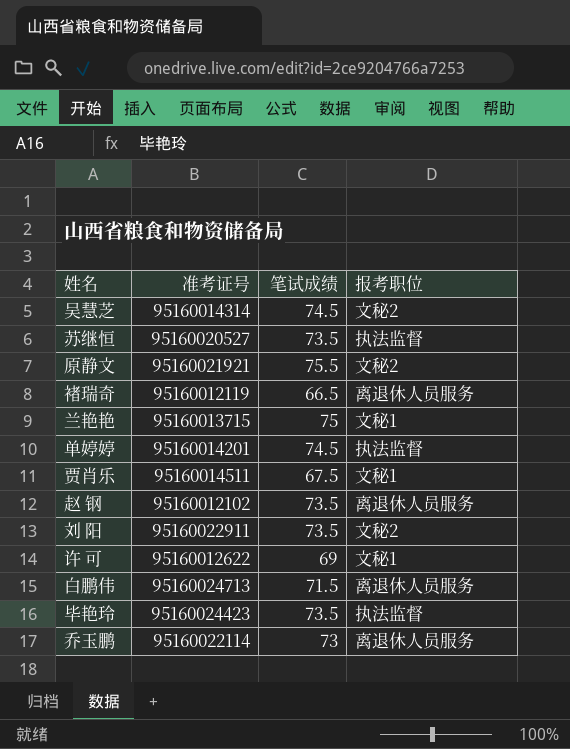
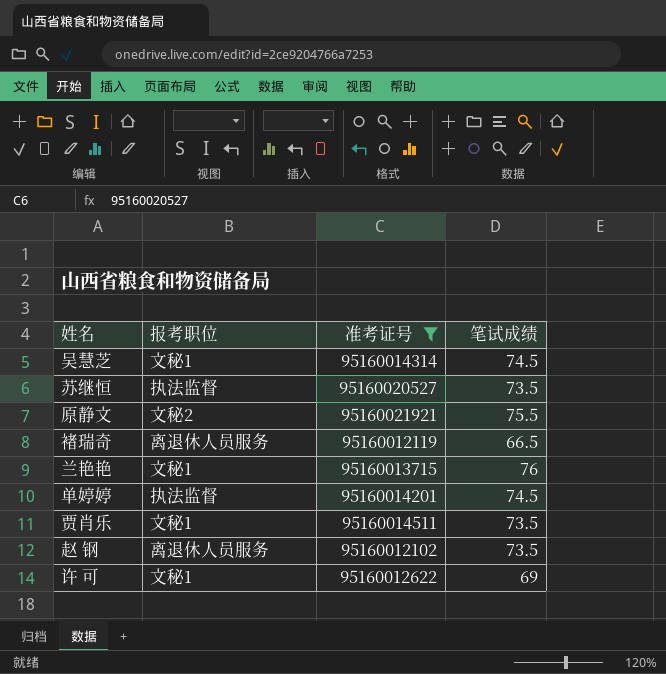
filter: none -> 准考证号 <= 95160021921
column 报考职位 | position: 4 -> 2
吴慧芝 | 报考职位: 文秘2 -> 文秘1
兰艳艳 | 笔试成绩: 75 -> 76
贾肖乐 | 笔试成绩: 67.5 -> 73.5

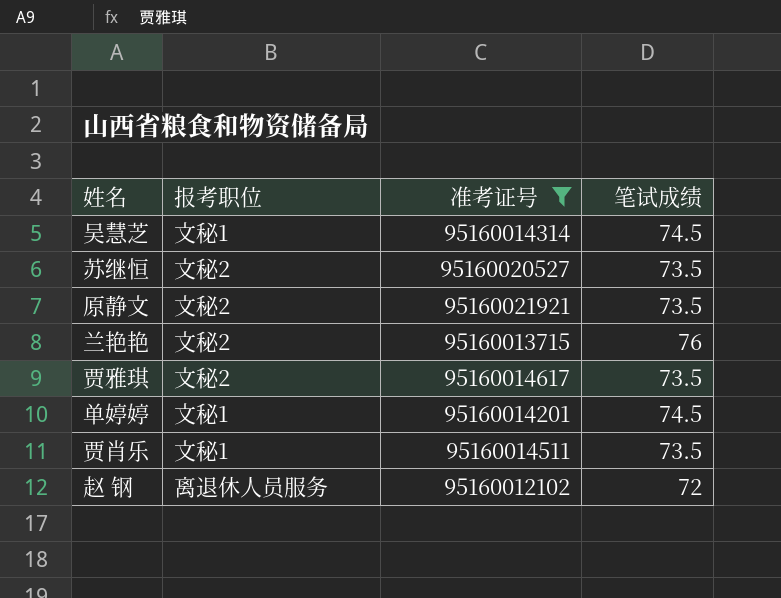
row 褚瑞奇: 离退休人员服务 | 95160012119 | 66.5 -> none
row 许 可: 文秘1 | 95160012622 | 69 -> none
苏继恒 | 报考职位: 执法监督 -> 文秘2
原静文 | 笔试成绩: 75.5 -> 73.5
兰艳艳 | 报考职位: 文秘1 -> 文秘2
row 贾雅琪: none -> 文秘2 | 95160014617 | 73.5
单婷婷 | 报考职位: 执法监督 -> 文秘1
赵 钢 | 笔试成绩: 73.5 -> 72

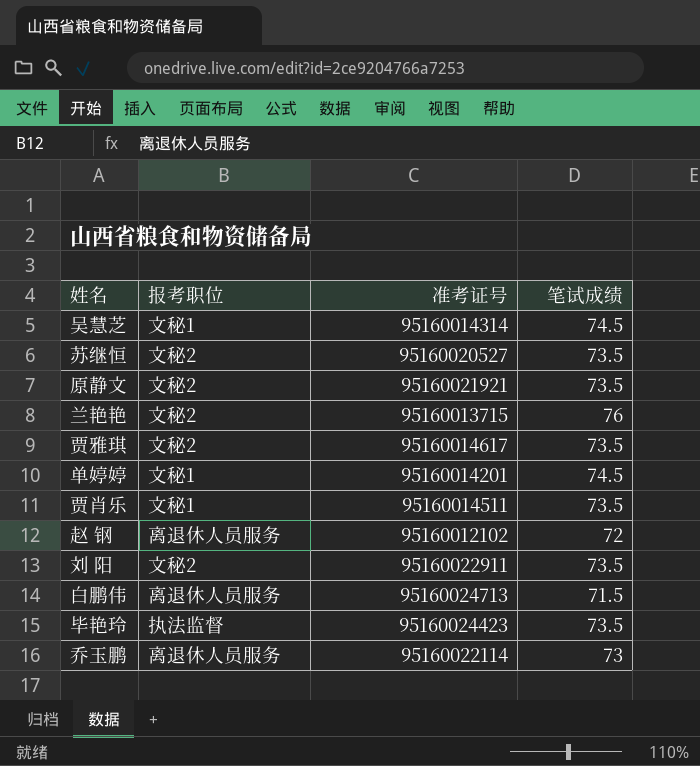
filter: 准考证号 <= 95160021921 -> none

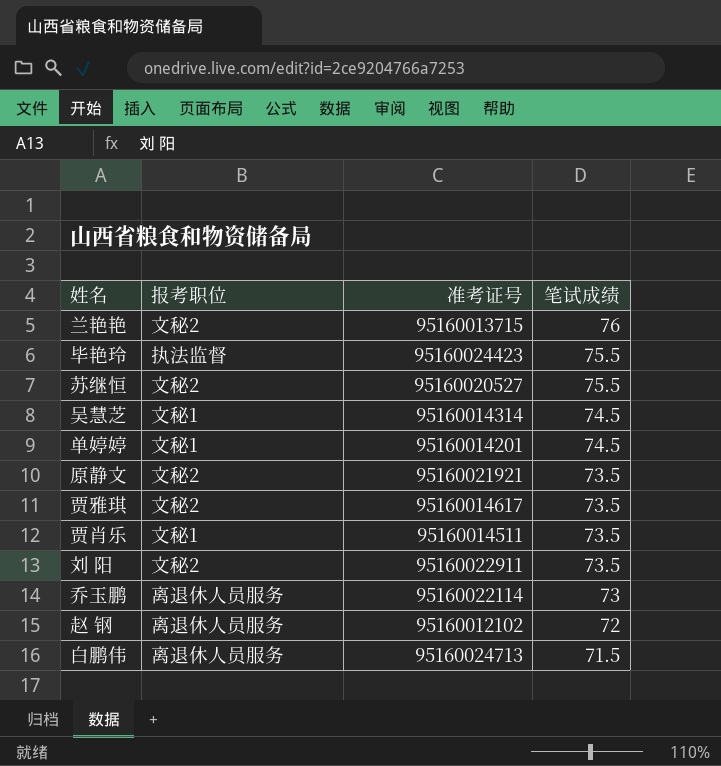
row order: none -> 笔试成绩 descending
毕艳玲 | 笔试成绩: 73.5 -> 75.5
苏继恒 | 笔试成绩: 73.5 -> 75.5

